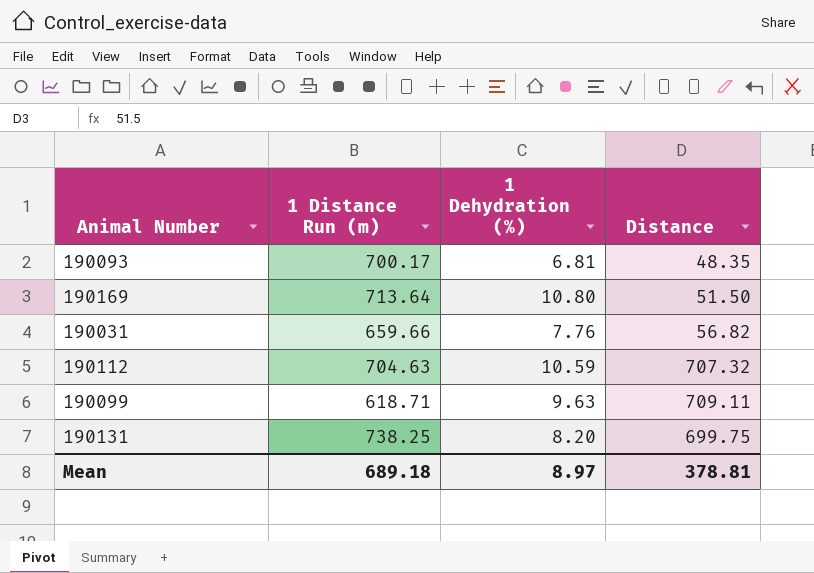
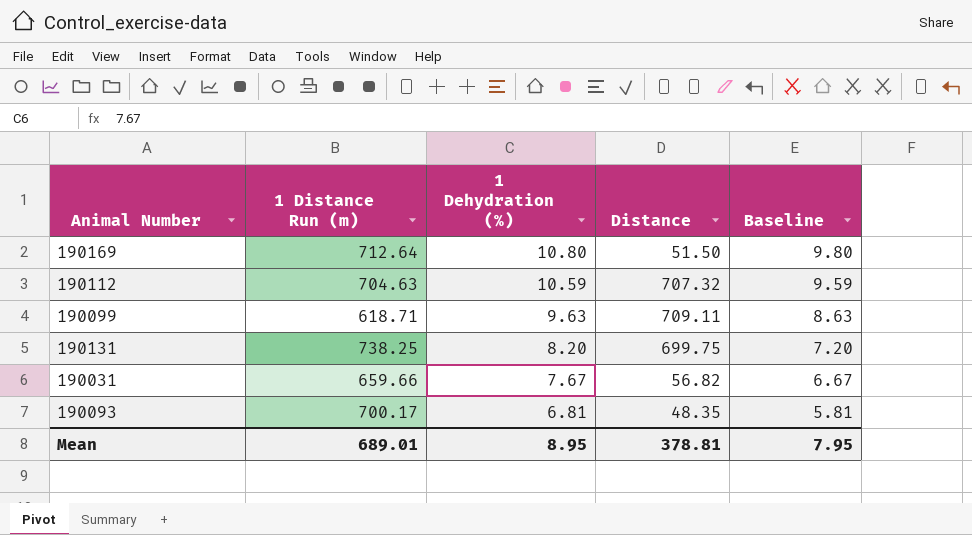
row order: none -> 1 Dehydration (%) descending
column Baseline | formula: none -> [1 Dehydration (%)] - 1
190169 | 1 Distance Run (m): 713.64 -> 712.64
190031 | 1 Dehydration (%): 7.76 -> 7.67
Mean | 1 Distance Run (m): 689.18 -> 689.01
Mean | 1 Dehydration (%): 8.97 -> 8.95

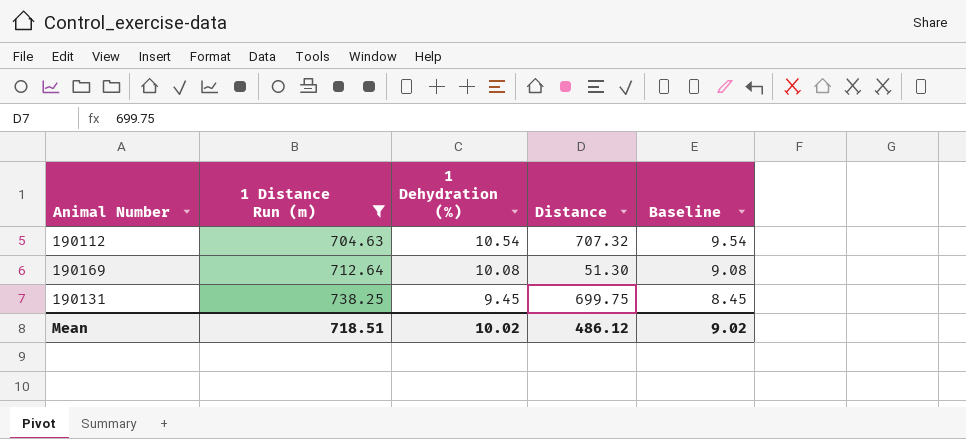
filter: none -> 1 Distance Run (m) >= 704.63
row order: 1 Dehydration (%) descending -> 1 Distance Run (m) ascending
190112 | 1 Dehydration (%): 10.59 -> 10.54
190112 | Baseline: 9.59 -> 9.54
190169 | 1 Dehydration (%): 10.80 -> 10.08
190169 | Distance: 51.50 -> 51.30
190169 | Baseline: 9.80 -> 9.08
190131 | 1 Dehydration (%): 8.20 -> 9.45
190131 | Baseline: 7.20 -> 8.45
Mean | 1 Distance Run (m): 689.01 -> 718.51
Mean | 1 Dehydration (%): 8.95 -> 10.02
Mean | Distance: 378.81 -> 486.12
Mean | Baseline: 7.95 -> 9.02

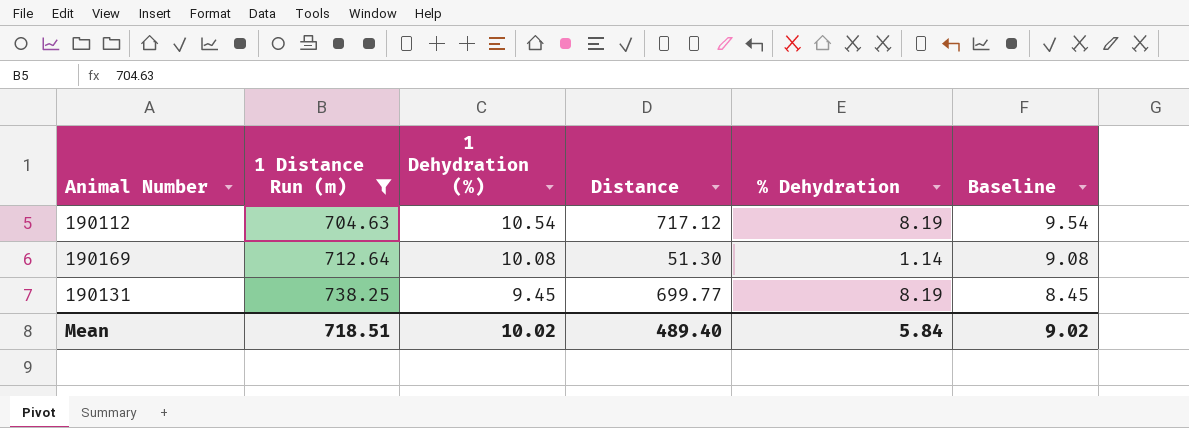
column % Dehydration | position: none -> 5
190112 | Distance: 707.32 -> 717.12
190131 | Distance: 699.75 -> 699.77
Mean | Distance: 486.12 -> 489.40

